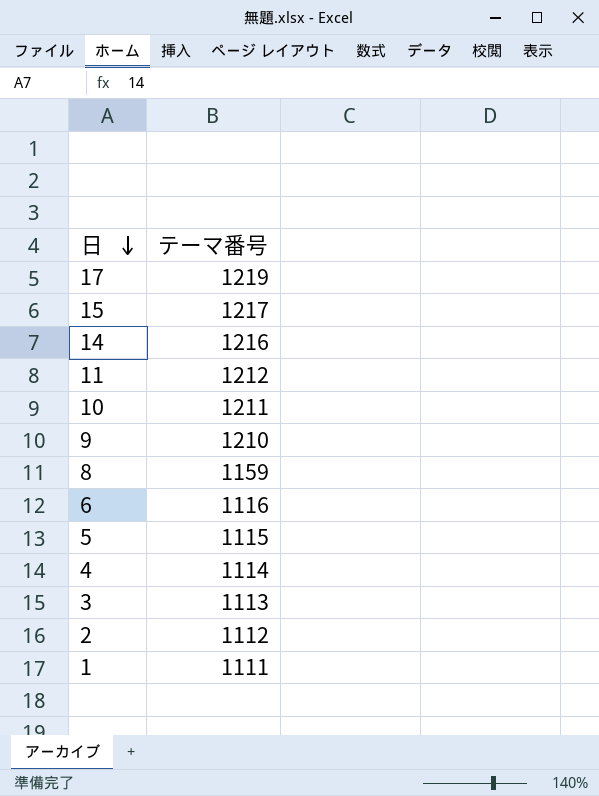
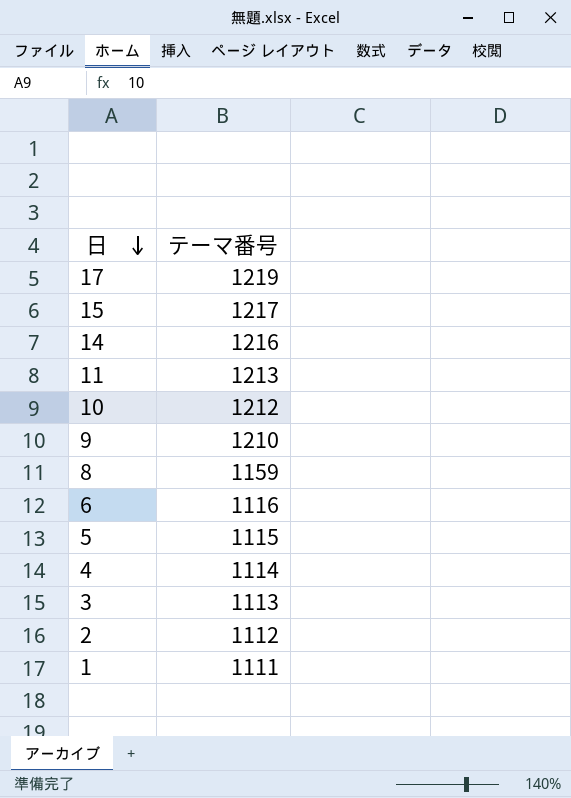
11 | テーマ番号: 1212 -> 1213
10 | テーマ番号: 1211 -> 1212

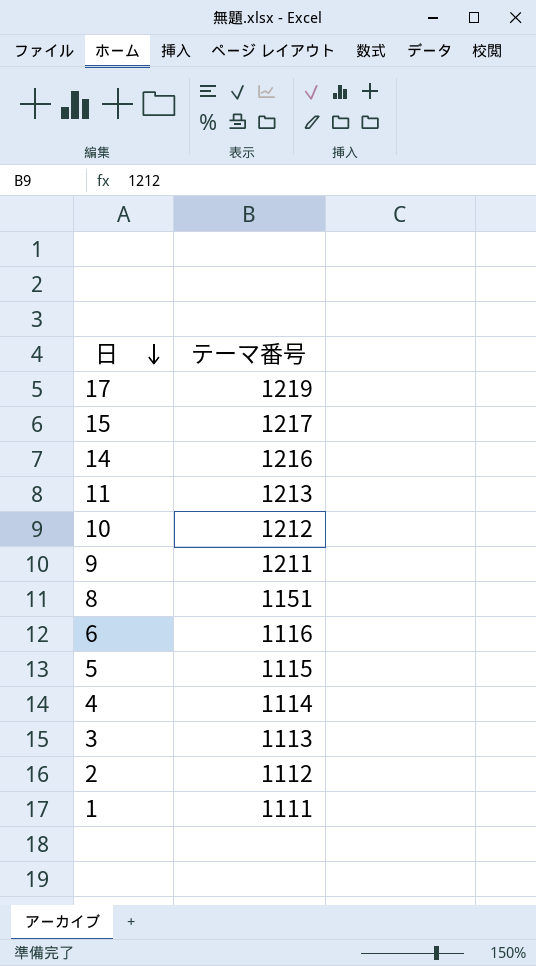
9 | テーマ番号: 1210 -> 1211
8 | テーマ番号: 1159 -> 1151

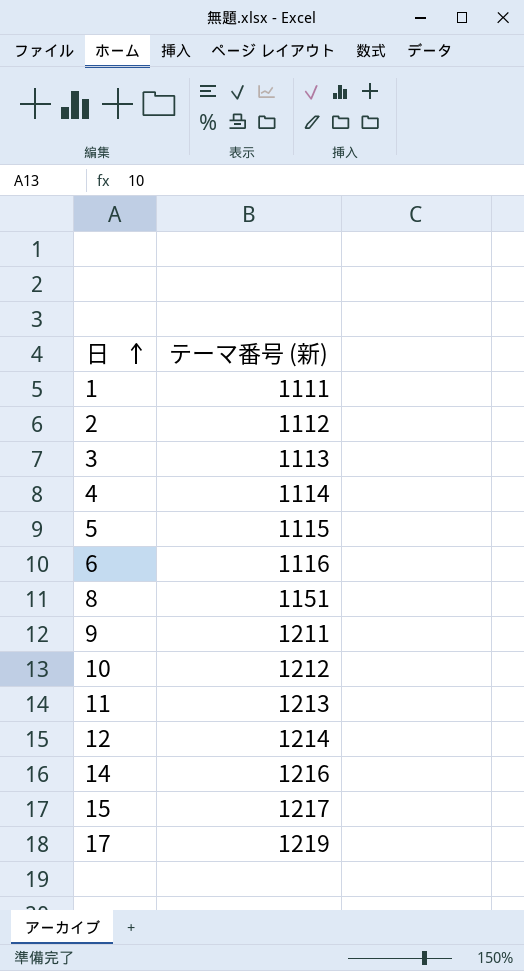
row order: 日 descending -> 日 ascending
column name: テーマ番号 -> テーマ番号 (新)
row 12: none -> 1214

